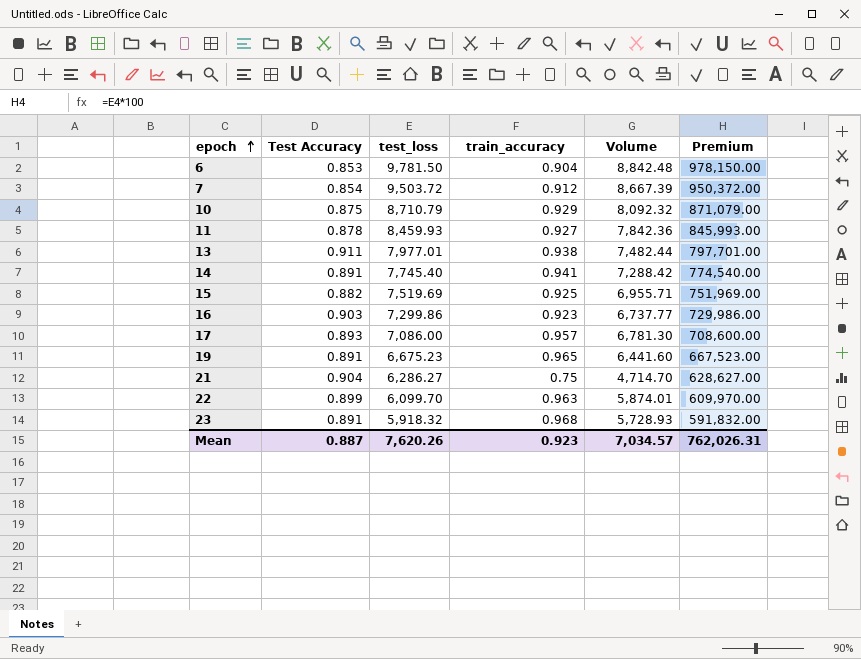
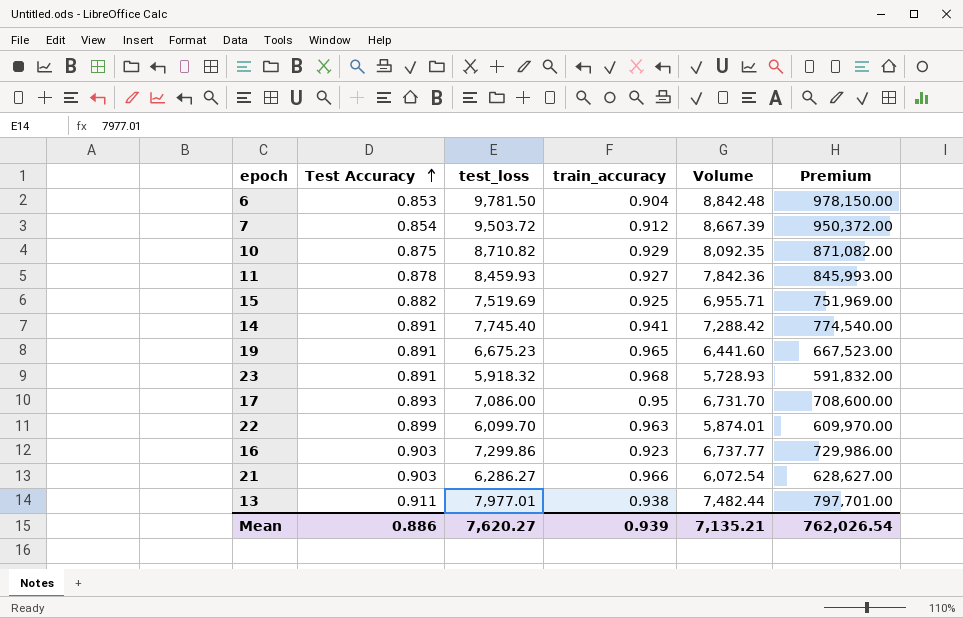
row order: epoch ascending -> Test Accuracy ascending
10 | test_loss: 8,710.79 -> 8,710.82
10 | Volume: 8,092.32 -> 8,092.35
10 | Premium: 871,079.00 -> 871,082.00
17 | train_accuracy: 0.957 -> 0.95
17 | Volume: 6,781.30 -> 6,731.70
21 | Test Accuracy: 0.904 -> 0.903
21 | train_accuracy: 0.75 -> 0.966
21 | Volume: 4,714.70 -> 6,072.54
Mean | Test Accuracy: 0.887 -> 0.886
Mean | test_loss: 7,620.26 -> 7,620.27
Mean | train_accuracy: 0.923 -> 0.939
Mean | Volume: 7,034.57 -> 7,135.21
Mean | Premium: 762,026.31 -> 762,026.54

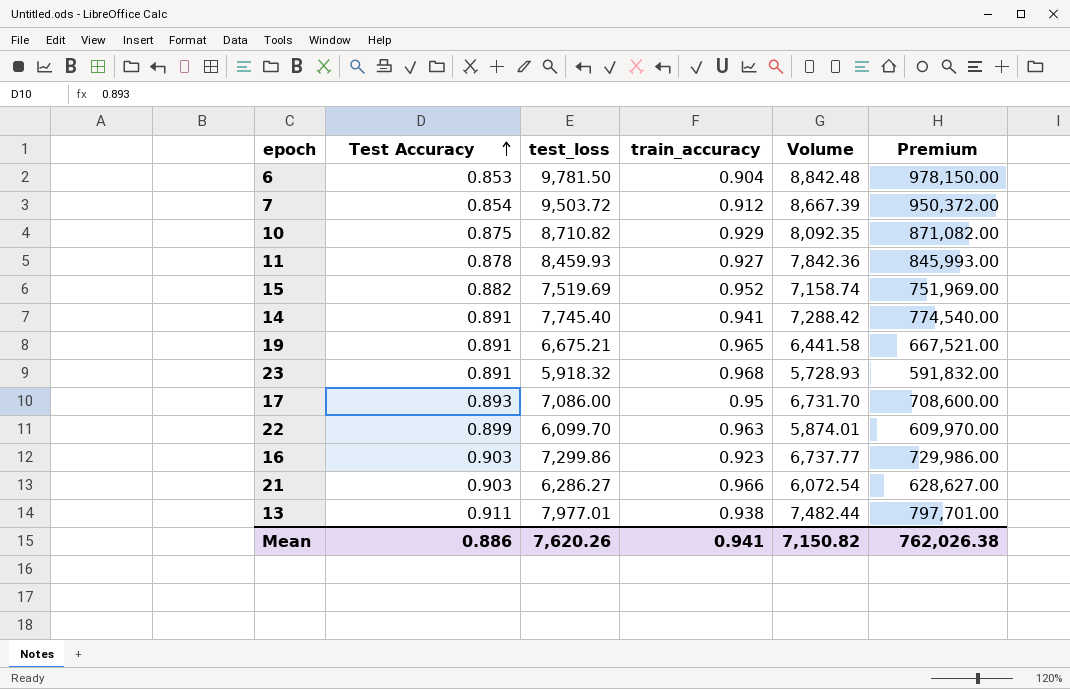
15 | train_accuracy: 0.925 -> 0.952
15 | Volume: 6,955.71 -> 7,158.74
19 | test_loss: 6,675.23 -> 6,675.21
19 | Volume: 6,441.60 -> 6,441.58
19 | Premium: 667,523.00 -> 667,521.00
Mean | test_loss: 7,620.27 -> 7,620.26
Mean | train_accuracy: 0.939 -> 0.941
Mean | Volume: 7,135.21 -> 7,150.82
Mean | Premium: 762,026.54 -> 762,026.38

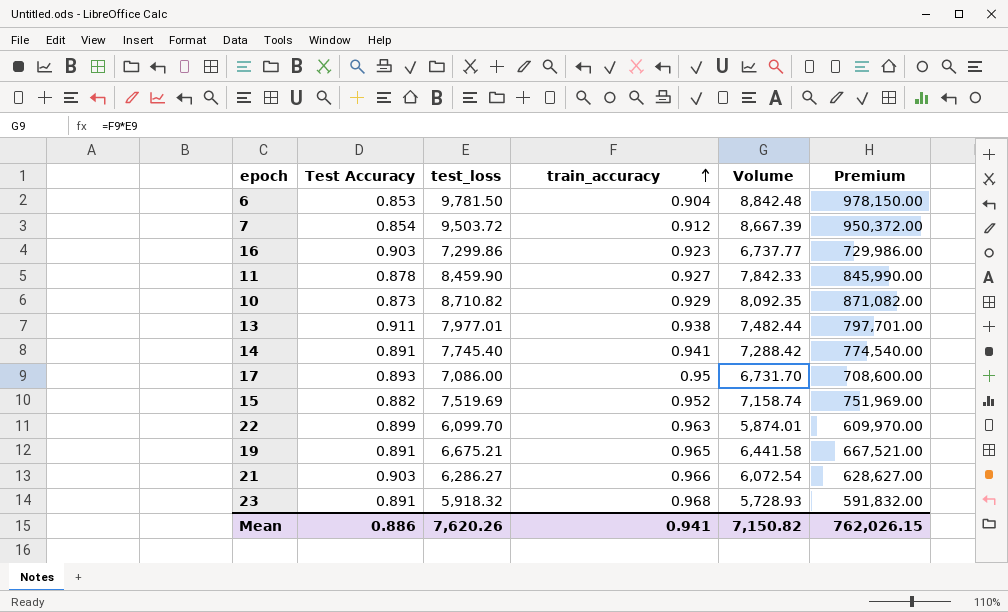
row order: Test Accuracy ascending -> train_accuracy ascending
11 | test_loss: 8,459.93 -> 8,459.90
11 | Volume: 7,842.36 -> 7,842.33
11 | Premium: 845,993.00 -> 845,990.00
10 | Test Accuracy: 0.875 -> 0.873
Mean | Premium: 762,026.38 -> 762,026.15

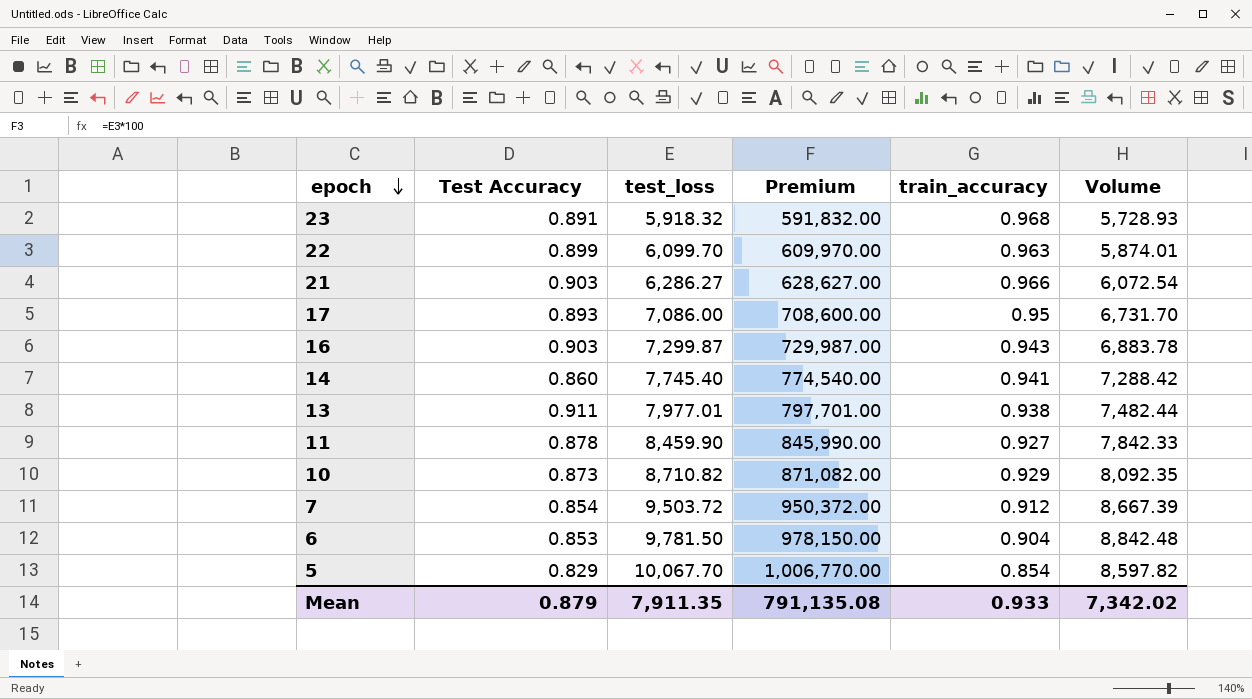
row order: train_accuracy ascending -> epoch descending
column Premium | position: 6 -> 4
row 15: 0.882 | 7,519.69 | 0.952 | 7,158.74 | 751,969.00 -> none
row 19: 0.891 | 6,675.21 | 0.965 | 6,441.58 | 667,521.00 -> none
16 | test_loss: 7,299.86 -> 7,299.87
16 | Premium: 729,986.00 -> 729,987.00
16 | train_accuracy: 0.923 -> 0.943
16 | Volume: 6,737.77 -> 6,883.78
14 | Test Accuracy: 0.891 -> 0.860
row 5: none -> 0.829 | 10,067.70 | 1,006,770.00 | 0.854 | 8,597.82
Mean | Test Accuracy: 0.886 -> 0.879
Mean | test_loss: 7,620.26 -> 7,911.35
Mean | Premium: 762,026.15 -> 791,135.08
Mean | train_accuracy: 0.941 -> 0.933
Mean | Volume: 7,150.82 -> 7,342.02

